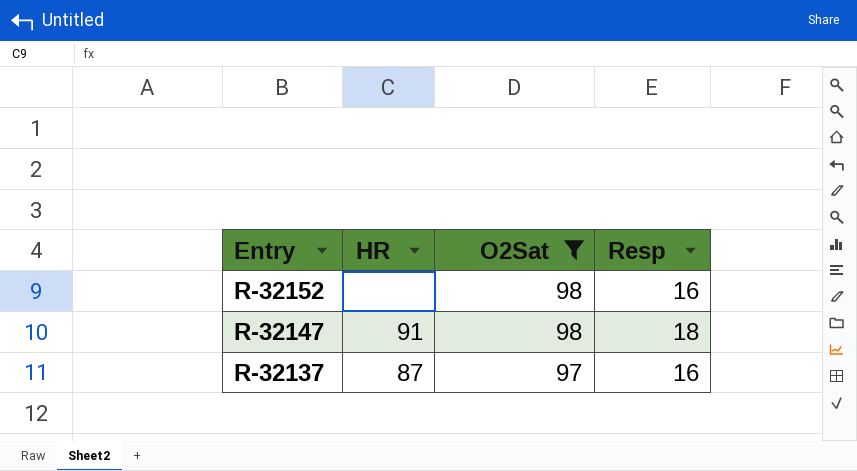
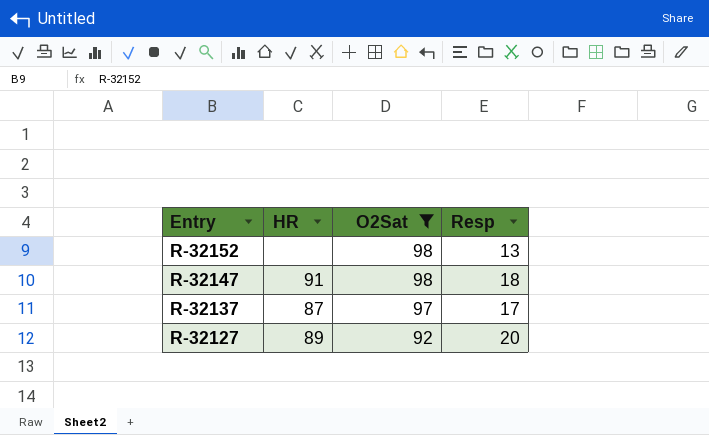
R-32152 | Resp: 16 -> 13
R-32137 | Resp: 16 -> 17
row R-32127: none -> 89 | 92 | 20

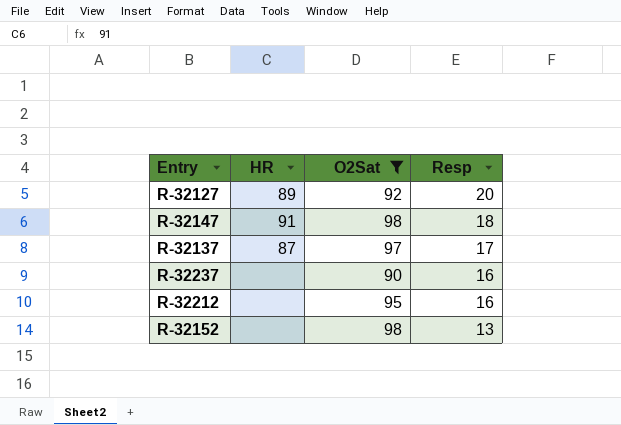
row order: Entry descending -> Resp descending
row R-32237: none -> none | 90 | 16
row R-32212: none -> none | 95 | 16

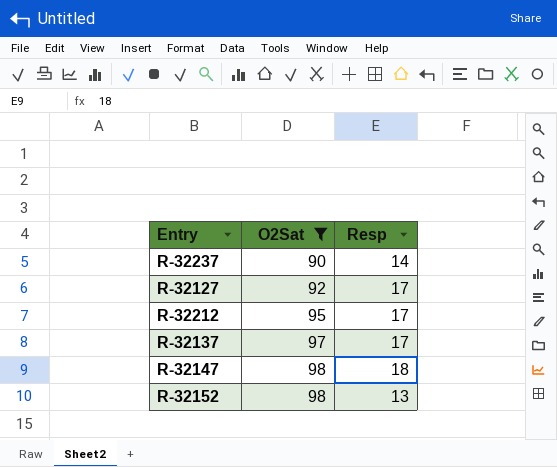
row order: Resp descending -> O2Sat ascending
column HR | position: 2 -> none
R-32237 | Resp: 16 -> 14
R-32127 | Resp: 20 -> 17
R-32212 | Resp: 16 -> 17

